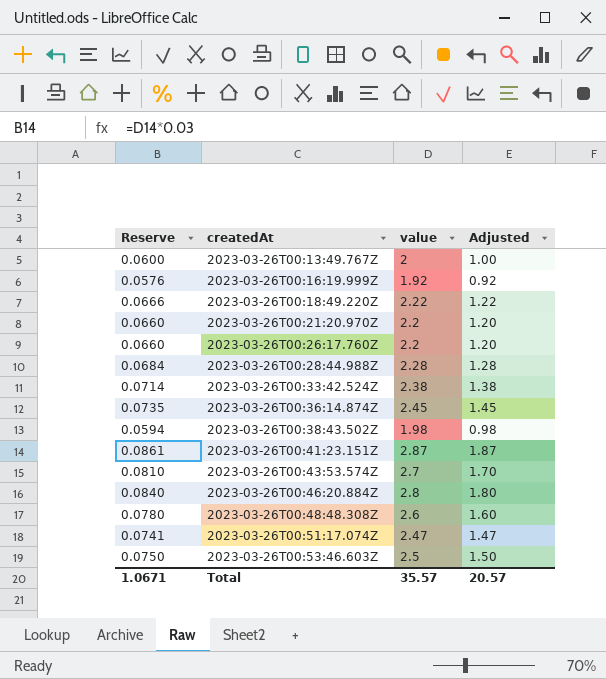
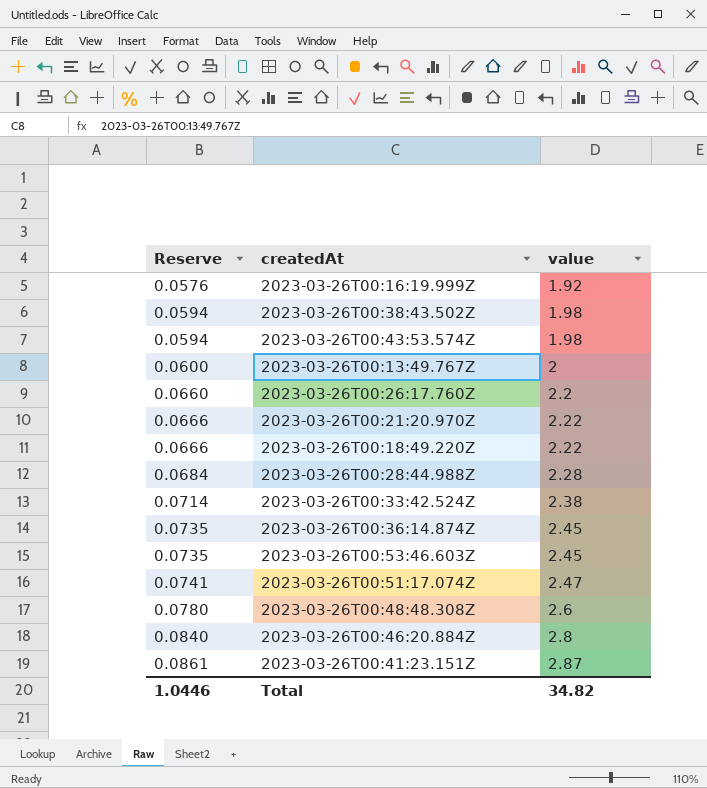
row order: createdAt ascending -> Reserve ascending
column Adjusted | formula: [value] - 1 -> none
2023-03-26T00:43:53.574Z | Reserve: 0.0810 -> 0.0594
2023-03-26T00:43:53.574Z | value: 2.7 -> 1.98
2023-03-26T00:21:20.970Z | Reserve: 0.0660 -> 0.0666
2023-03-26T00:21:20.970Z | value: 2.2 -> 2.22
2023-03-26T00:53:46.603Z | Reserve: 0.0750 -> 0.0735
2023-03-26T00:53:46.603Z | value: 2.5 -> 2.45
Total | Reserve: 1.0671 -> 1.0446
Total | value: 35.57 -> 34.82

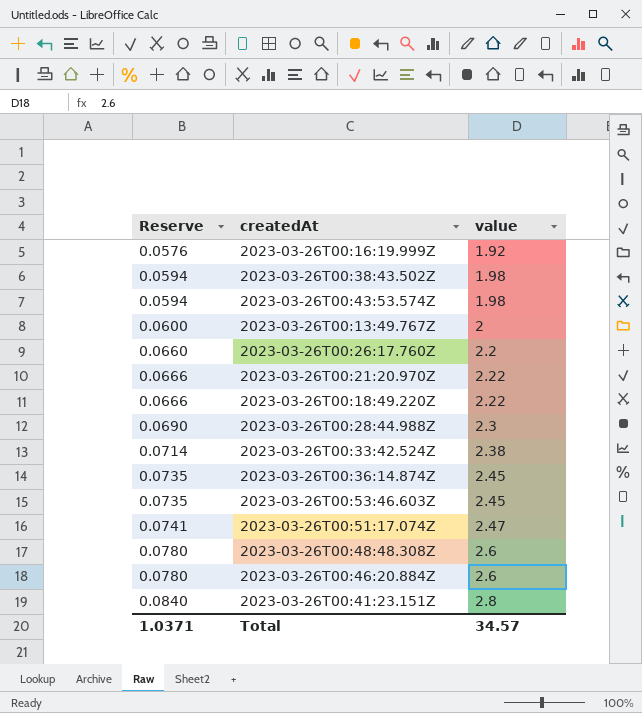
2023-03-26T00:28:44.988Z | Reserve: 0.0684 -> 0.0690
2023-03-26T00:28:44.988Z | value: 2.28 -> 2.3
2023-03-26T00:46:20.884Z | Reserve: 0.0840 -> 0.0780
2023-03-26T00:46:20.884Z | value: 2.8 -> 2.6
2023-03-26T00:41:23.151Z | Reserve: 0.0861 -> 0.0840
2023-03-26T00:41:23.151Z | value: 2.87 -> 2.8
Total | Reserve: 1.0446 -> 1.0371
Total | value: 34.82 -> 34.57

